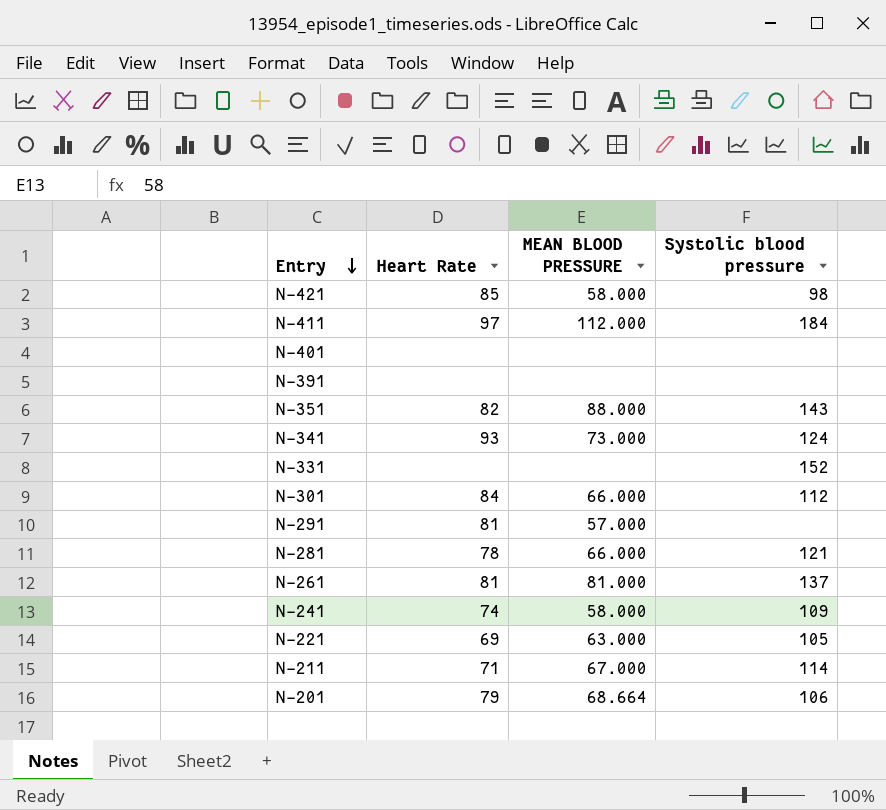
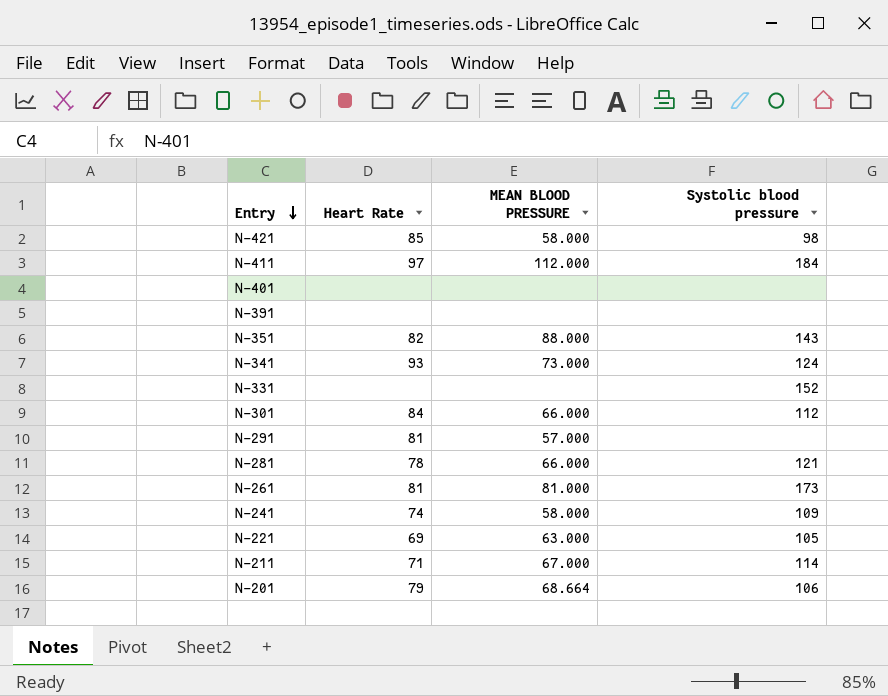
N-261 | Systolic blood pressure: 137 -> 173

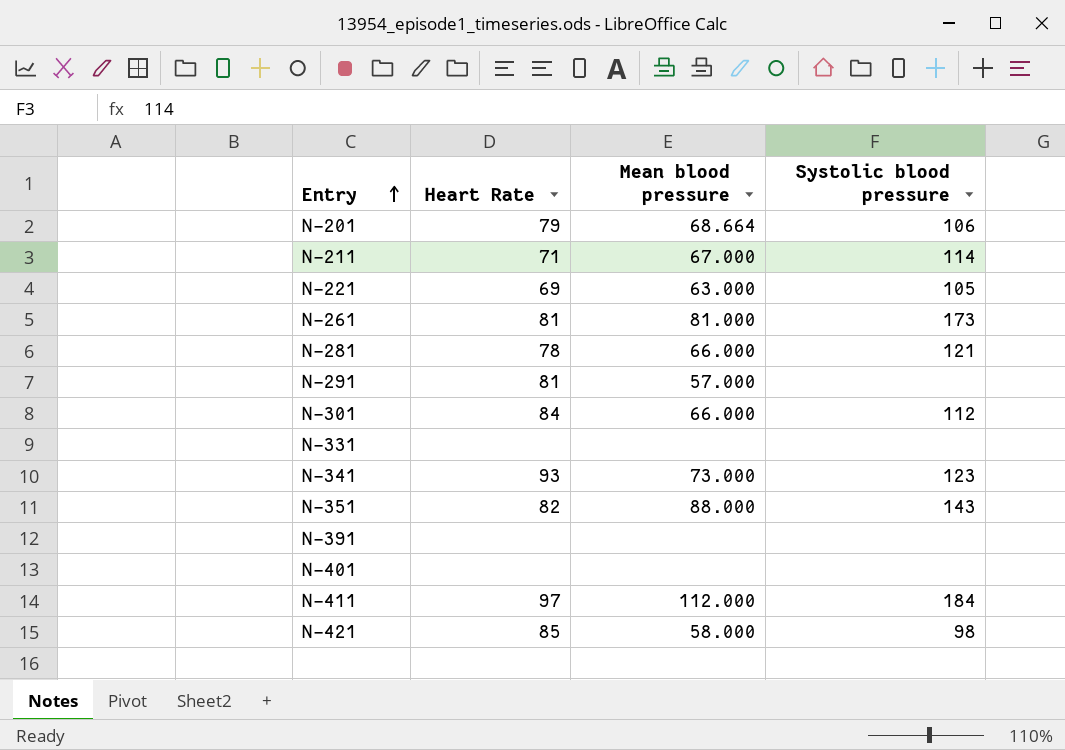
row order: Entry descending -> Entry ascending
column name: MEAN BLOOD PRESSURE -> Mean blood pressure
row N-241: 74 | 58.000 | 109 -> none
N-331 | Systolic blood pressure: 152 -> none
N-341 | Systolic blood pressure: 124 -> 123

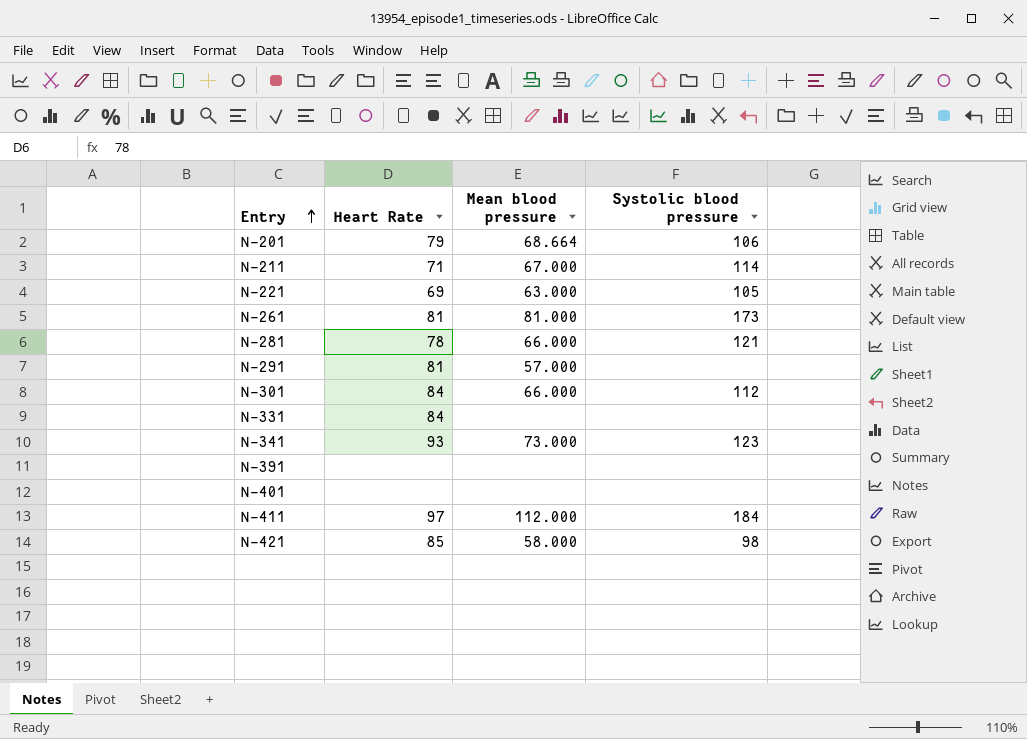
row N-351: 82 | 88.000 | 143 -> none
N-331 | Heart Rate: none -> 84

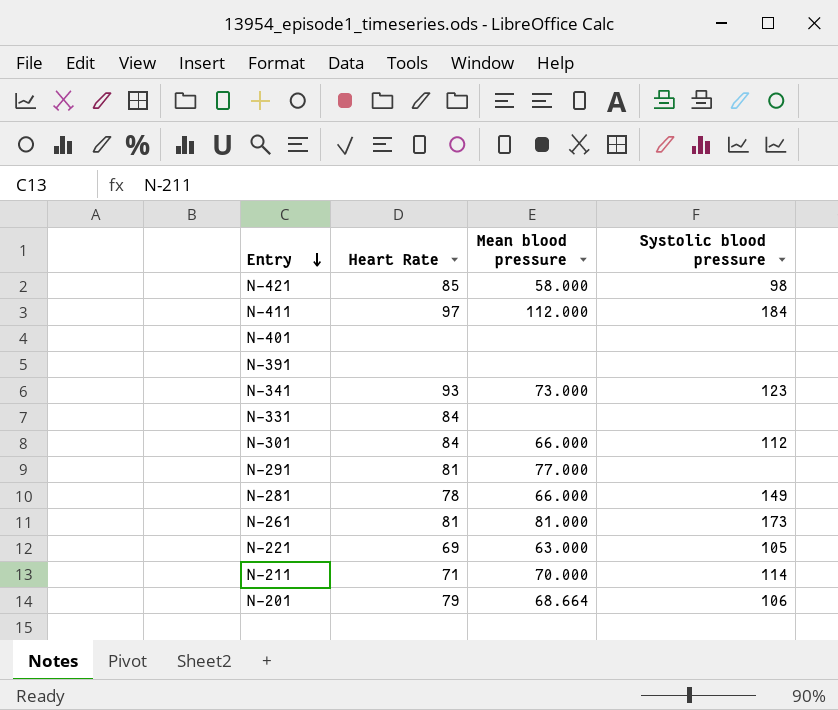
row order: Entry ascending -> Entry descending
N-291 | Mean blood pressure: 57.000 -> 77.000
N-281 | Systolic blood pressure: 121 -> 149
N-211 | Mean blood pressure: 67.000 -> 70.000

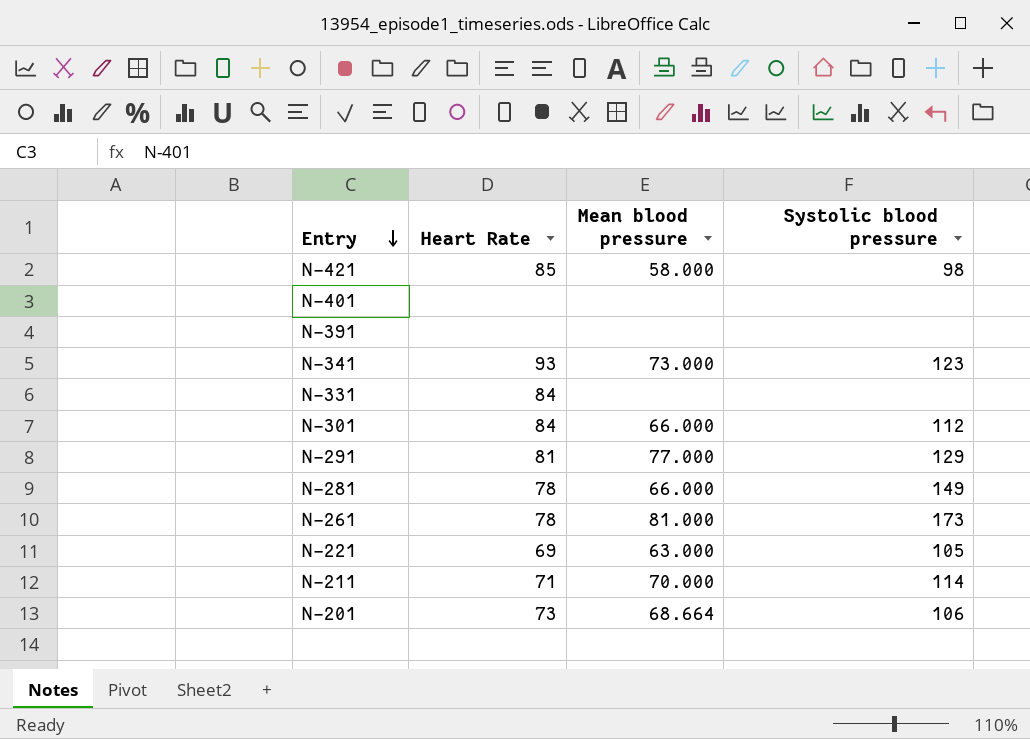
row N-411: 97 | 112.000 | 184 -> none
N-291 | Systolic blood pressure: none -> 129
N-261 | Heart Rate: 81 -> 78
N-201 | Heart Rate: 79 -> 73

